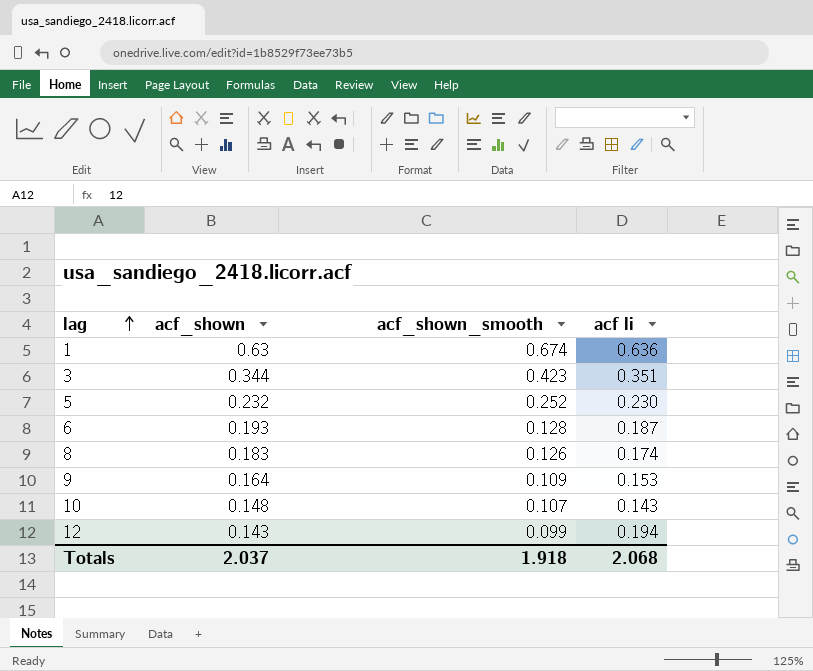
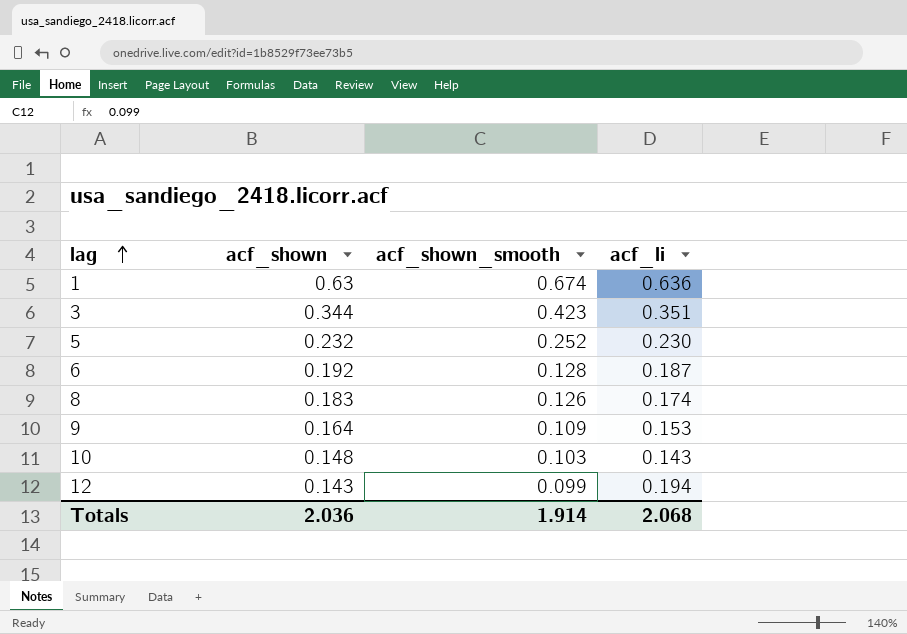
column name: acf li -> acf_li
6 | acf_shown: 0.193 -> 0.192
10 | acf_shown_smooth: 0.107 -> 0.103
Totals | acf_shown: 2.037 -> 2.036
Totals | acf_shown_smooth: 1.918 -> 1.914

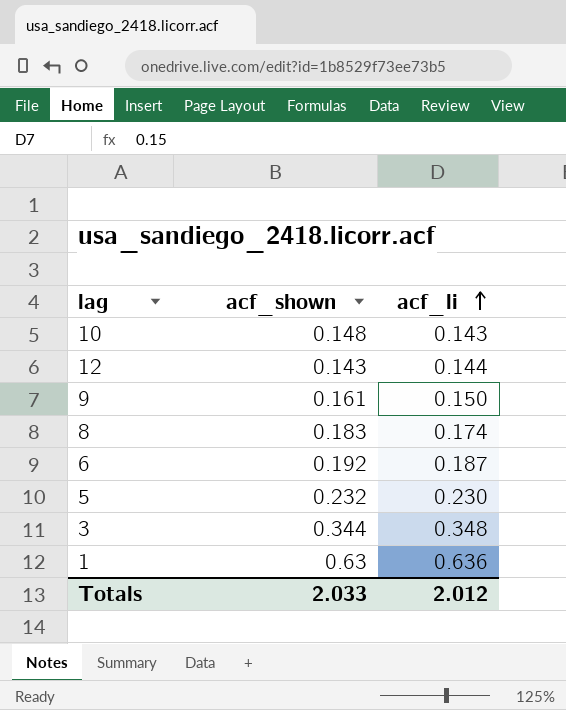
row order: lag ascending -> acf_li ascending
column acf_shown_smooth | position: 3 -> none
12 | acf_li: 0.194 -> 0.144
9 | acf_shown: 0.164 -> 0.161
9 | acf_li: 0.153 -> 0.150
3 | acf_li: 0.351 -> 0.348
Totals | acf_shown: 2.036 -> 2.033
Totals | acf_li: 2.068 -> 2.012

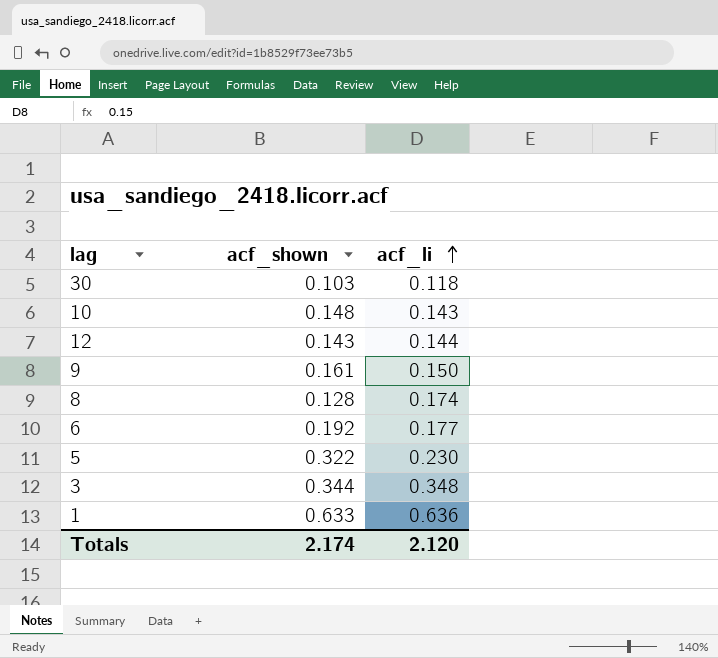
row 30: none -> 0.103 | 0.118
8 | acf_shown: 0.183 -> 0.128
6 | acf_li: 0.187 -> 0.177
5 | acf_shown: 0.232 -> 0.322
1 | acf_shown: 0.63 -> 0.633
Totals | acf_shown: 2.033 -> 2.174
Totals | acf_li: 2.012 -> 2.120

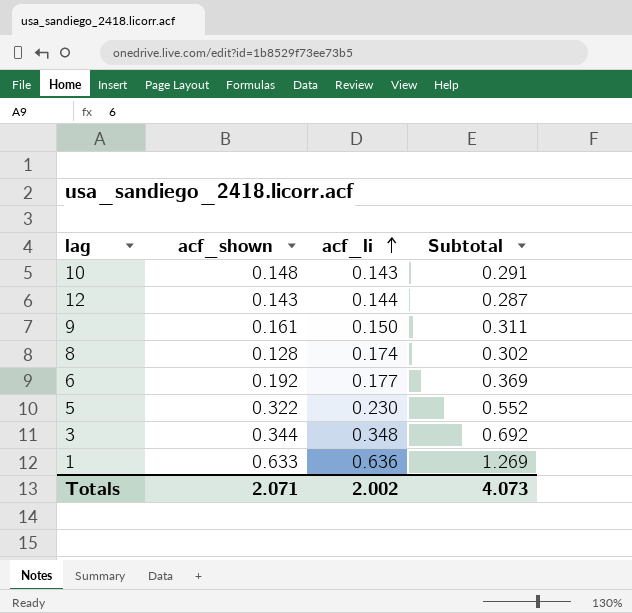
column Subtotal | formula: none -> [acf_shown] + [acf_li]
row 30: 0.103 | 0.118 -> none
Totals | acf_shown: 2.174 -> 2.071
Totals | acf_li: 2.120 -> 2.002

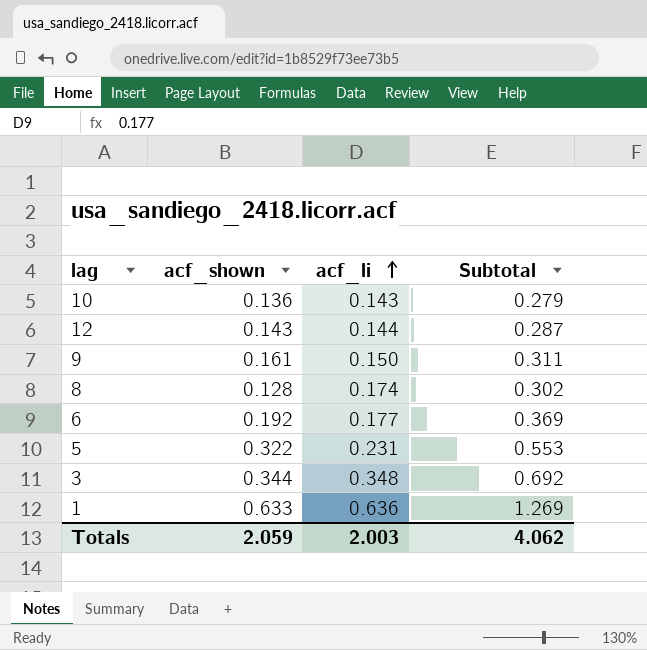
10 | acf_shown: 0.148 -> 0.136
10 | Subtotal: 0.291 -> 0.279
5 | acf_li: 0.230 -> 0.231
5 | Subtotal: 0.552 -> 0.553
Totals | acf_shown: 2.071 -> 2.059
Totals | acf_li: 2.002 -> 2.003
Totals | Subtotal: 4.073 -> 4.062

